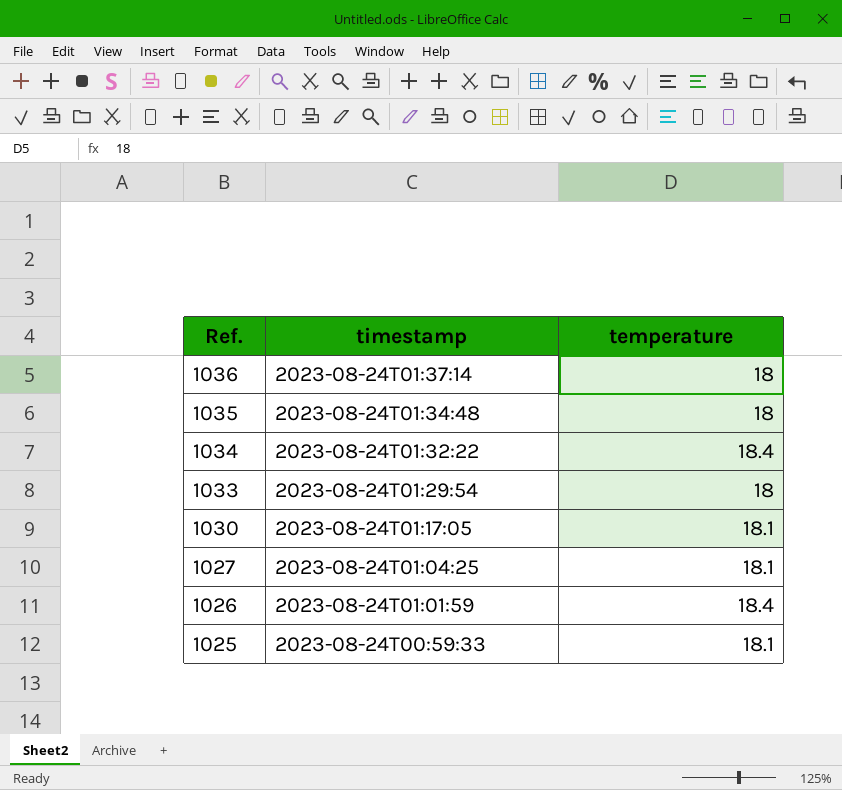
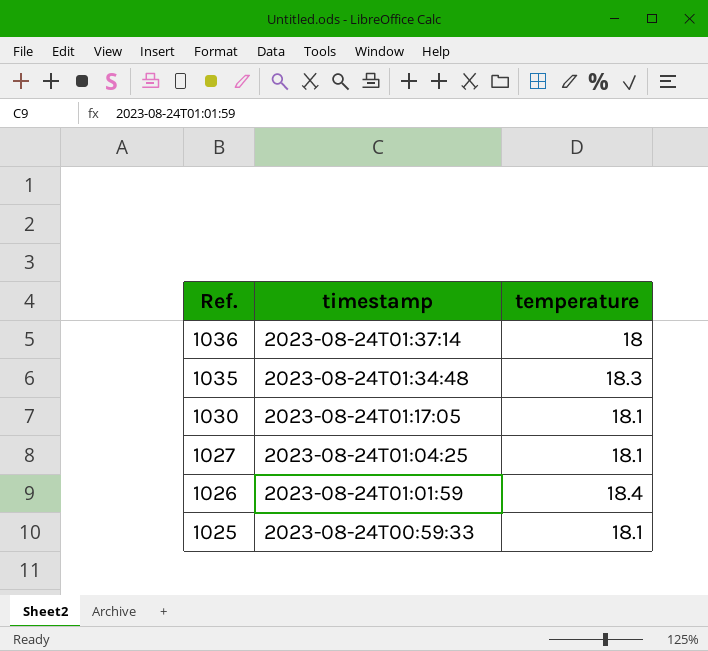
row 1034: 2023-08-24T01:32:22 | 18.4 -> none
row 1033: 2023-08-24T01:29:54 | 18 -> none
1035 | temperature: 18 -> 18.3

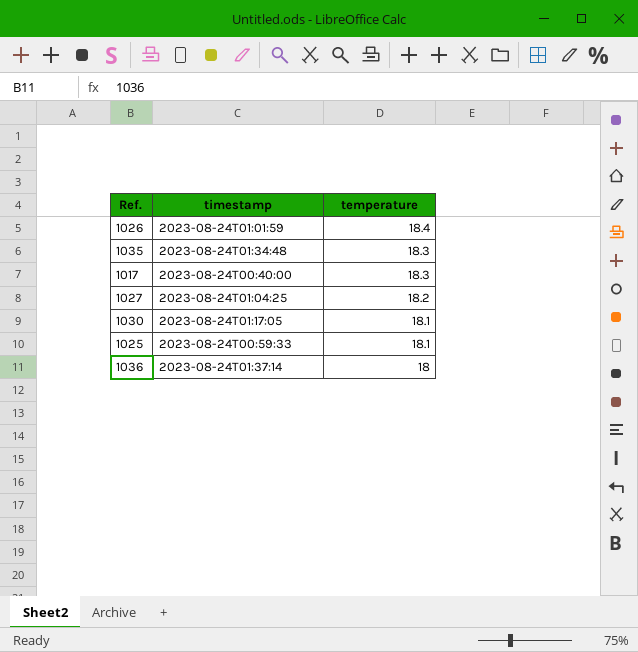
row order: Ref. descending -> temperature descending
row 1017: none -> 2023-08-24T00:40:00 | 18.3
1027 | temperature: 18.1 -> 18.2

